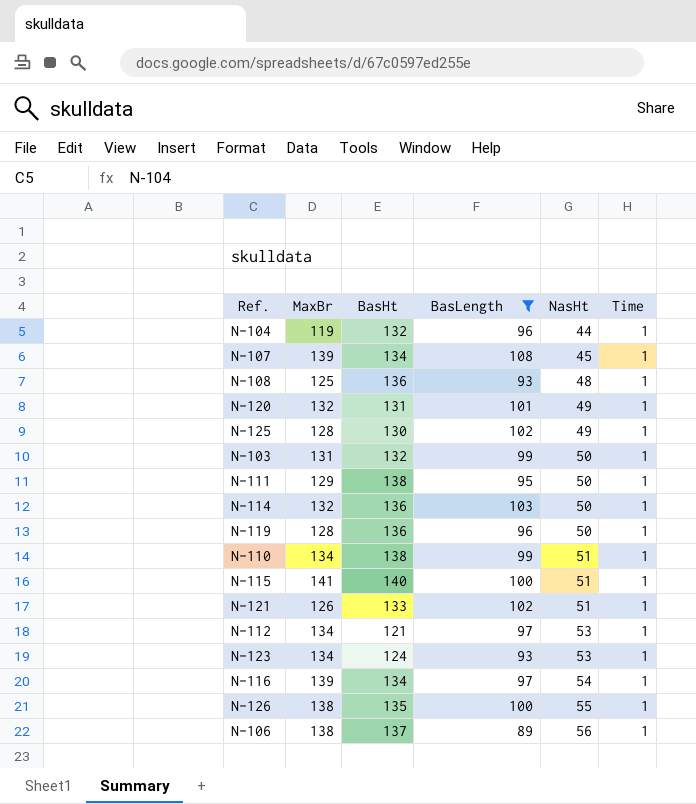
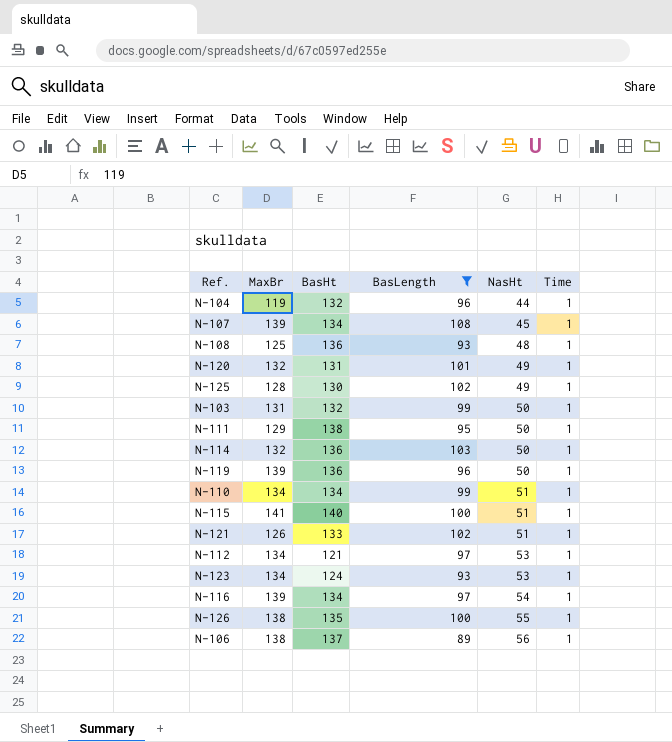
N-119 | MaxBr: 128 -> 139
N-110 | BasHt: 138 -> 134

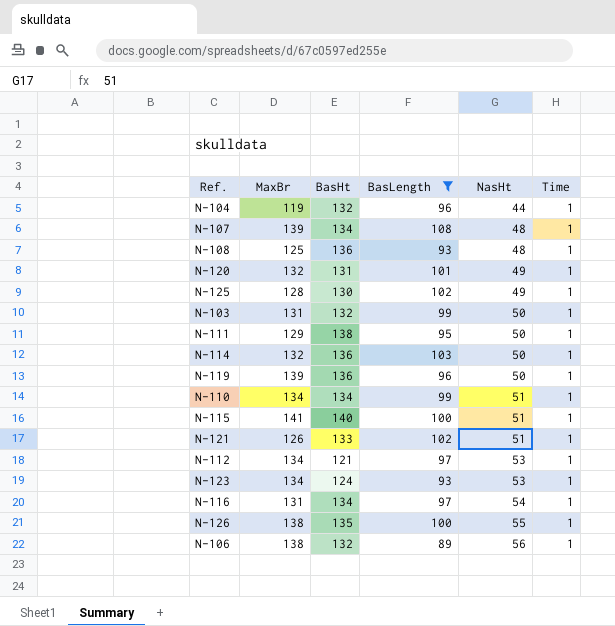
N-107 | NasHt: 45 -> 48
N-116 | MaxBr: 139 -> 131
N-106 | BasHt: 137 -> 132

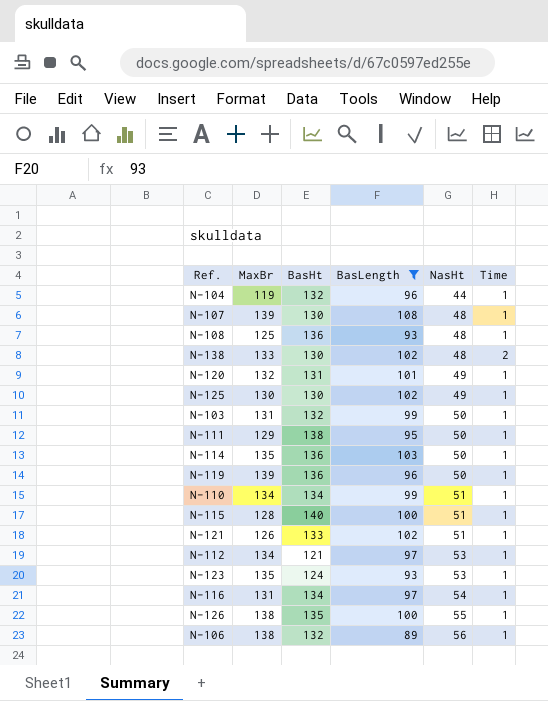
N-107 | BasHt: 134 -> 130
row N-138: none -> 133 | 130 | 102 | 48 | 2
N-125 | MaxBr: 128 -> 130
N-114 | MaxBr: 132 -> 135
N-115 | MaxBr: 141 -> 128
N-123 | MaxBr: 134 -> 135

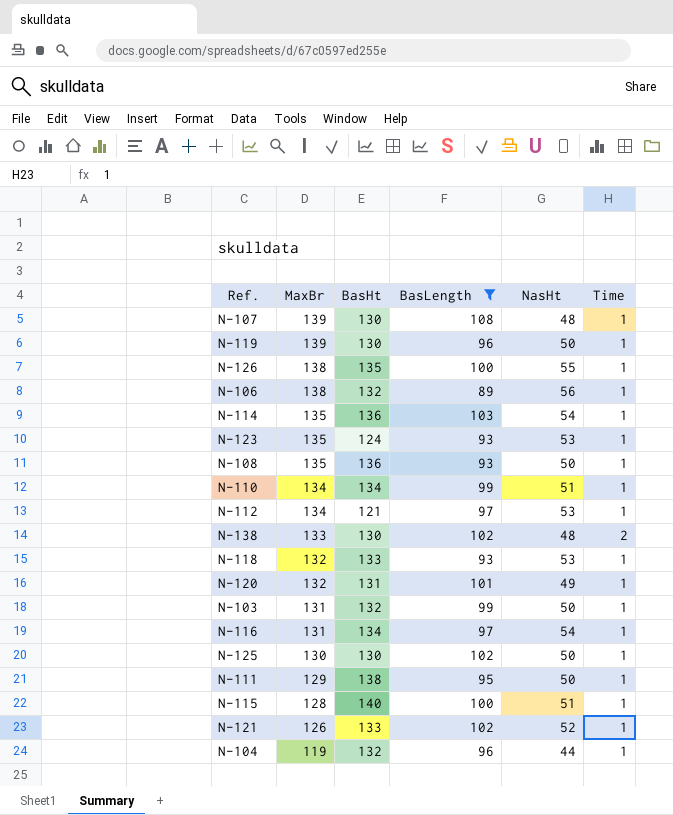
row order: NasHt ascending -> MaxBr descending
N-119 | BasHt: 136 -> 130
N-114 | NasHt: 50 -> 54
N-108 | MaxBr: 125 -> 135
N-108 | NasHt: 48 -> 50
row N-118: none -> 132 | 133 | 93 | 53 | 1
N-125 | NasHt: 49 -> 50
N-121 | NasHt: 51 -> 52

